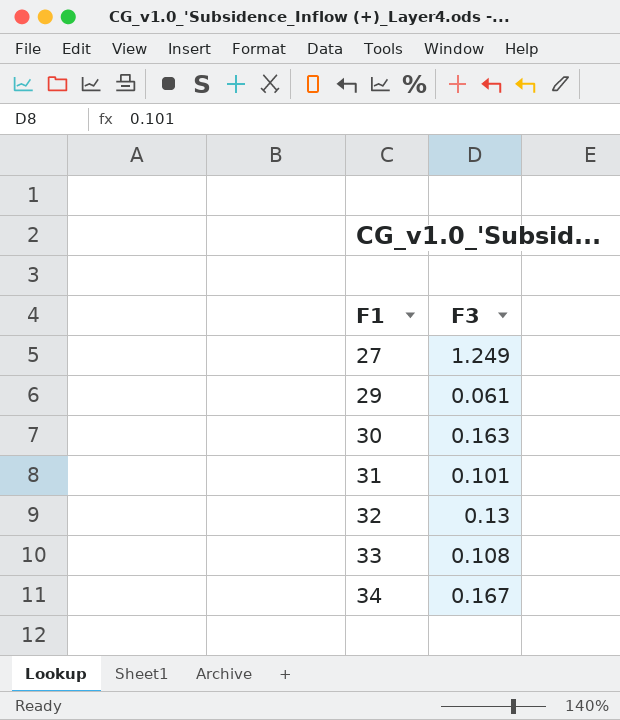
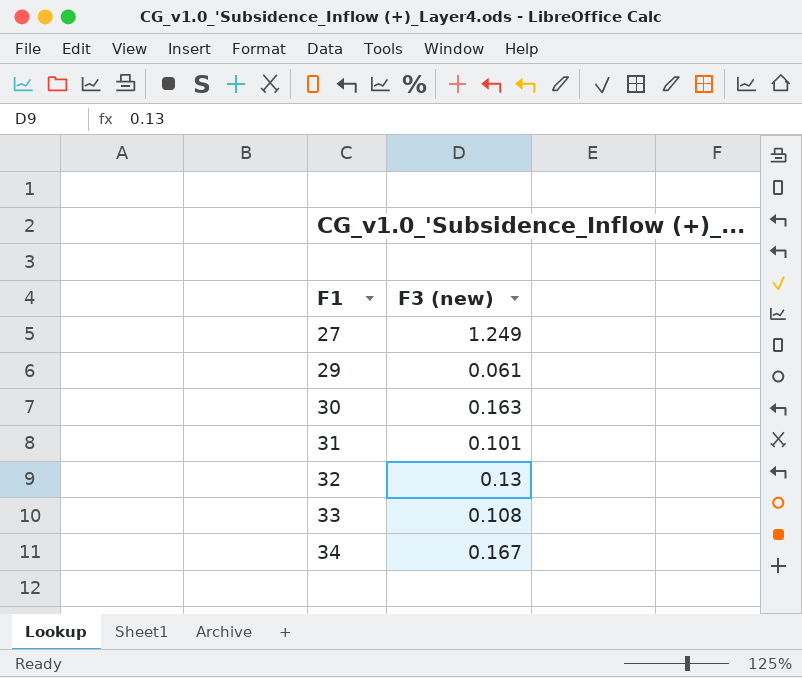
column name: F3 -> F3 (new)

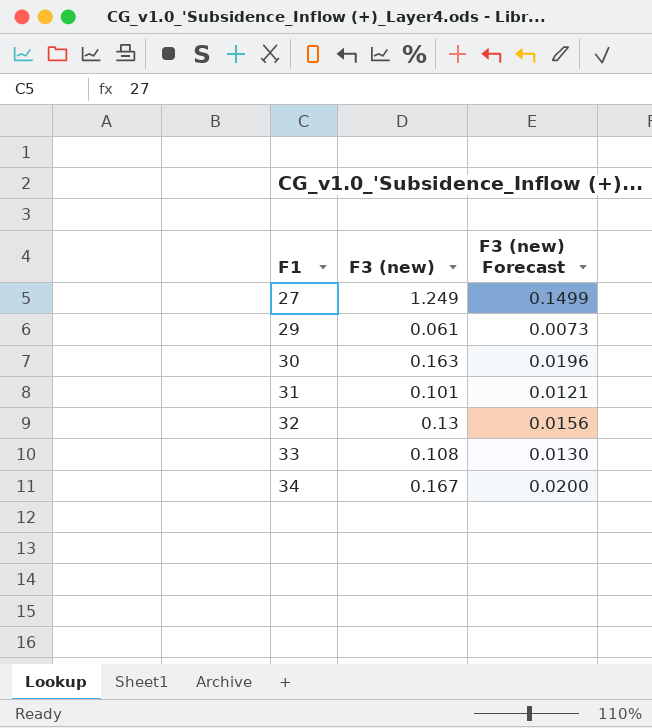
column F3 (new) Forecast | formula: none -> [F3 (new)] * 0.12

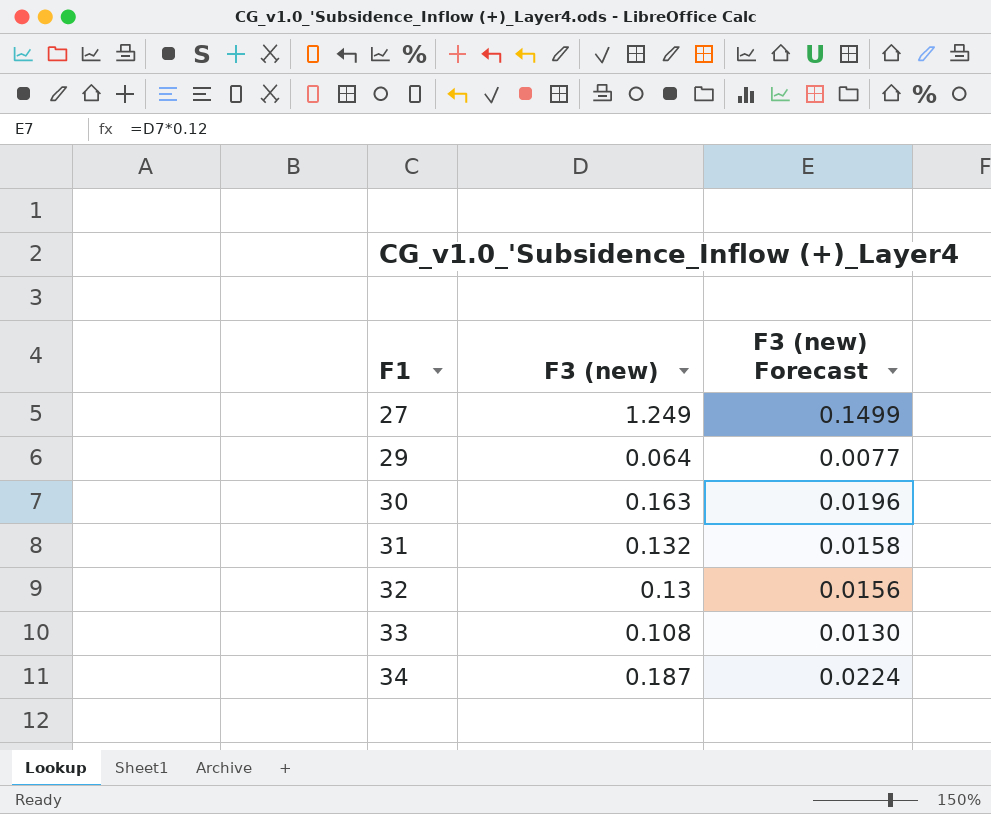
29 | F3 (new): 0.061 -> 0.064
29 | F3 (new) Forecast: 0.0073 -> 0.0077
31 | F3 (new): 0.101 -> 0.132
31 | F3 (new) Forecast: 0.0121 -> 0.0158
34 | F3 (new): 0.167 -> 0.187
34 | F3 (new) Forecast: 0.0200 -> 0.0224

